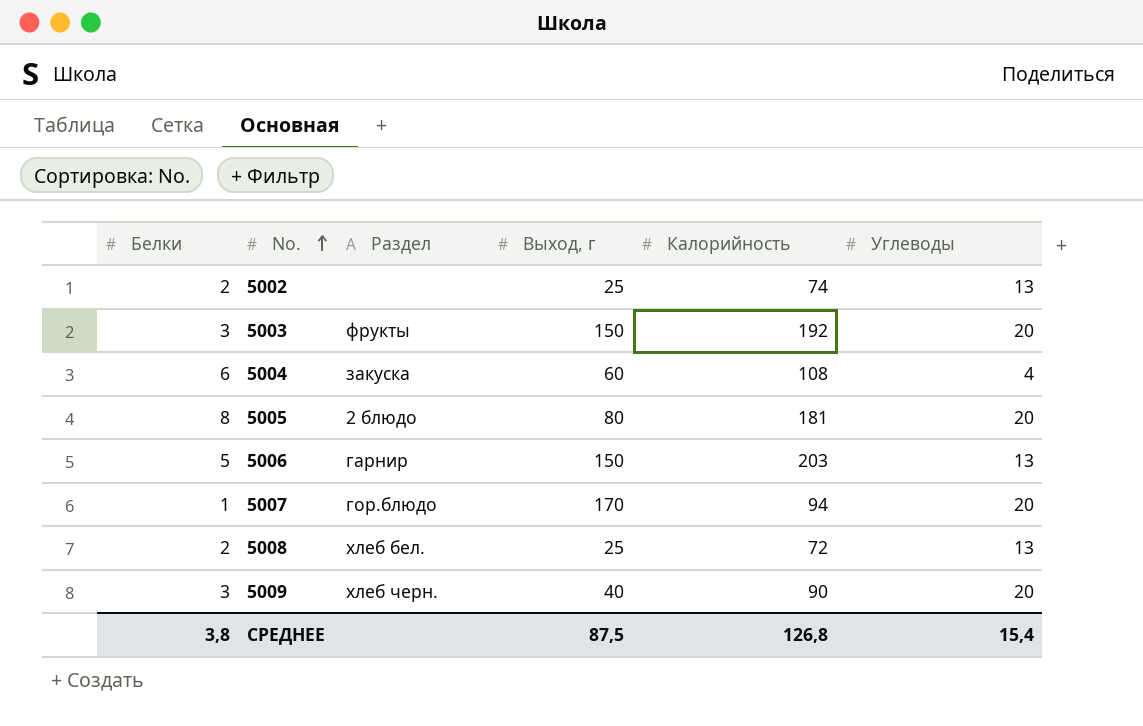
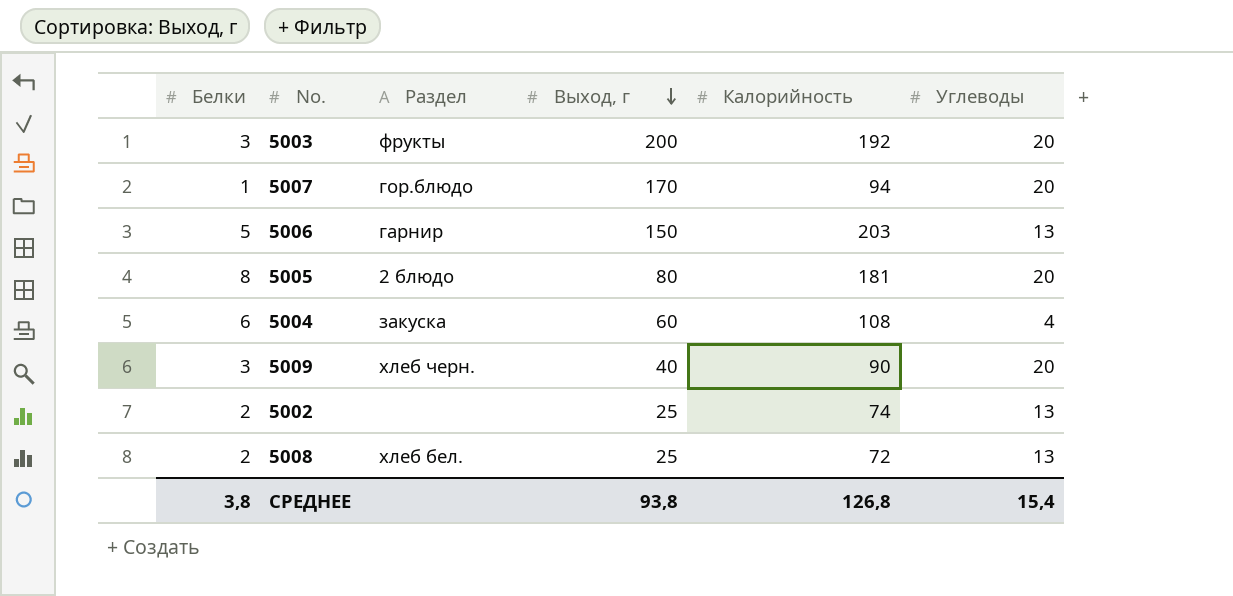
row order: No. ascending -> Выход, г descending
5003 | Выход, г: 150 -> 200
СРЕДНЕЕ | Выход, г: 87,5 -> 93,8

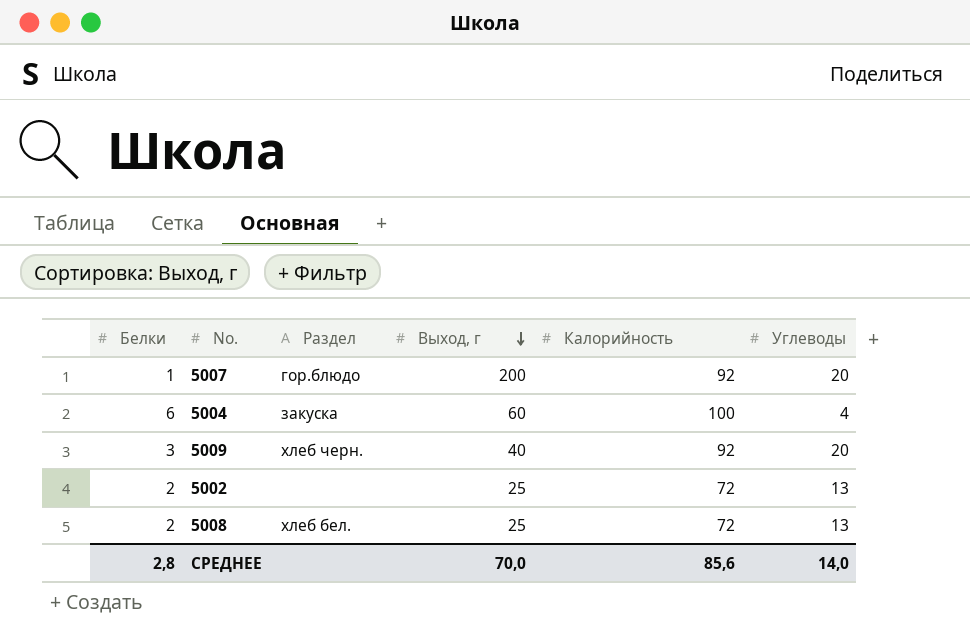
row 5003: 3 | фрукты | 200 | 192 | 20 -> none
row 5006: 5 | гарнир | 150 | 203 | 13 -> none
row 5005: 8 | 2 блюдо | 80 | 181 | 20 -> none
5007 | Выход, г: 170 -> 200
5007 | Калорийность: 94 -> 92
5004 | Калорийность: 108 -> 100
5009 | Калорийность: 90 -> 92
5002 | Калорийность: 74 -> 72
СРЕДНЕЕ | Белки: 3,8 -> 2,8
СРЕДНЕЕ | Выход, г: 93,8 -> 70,0
СРЕДНЕЕ | Калорийность: 126,8 -> 85,6
СРЕДНЕЕ | Углеводы: 15,4 -> 14,0

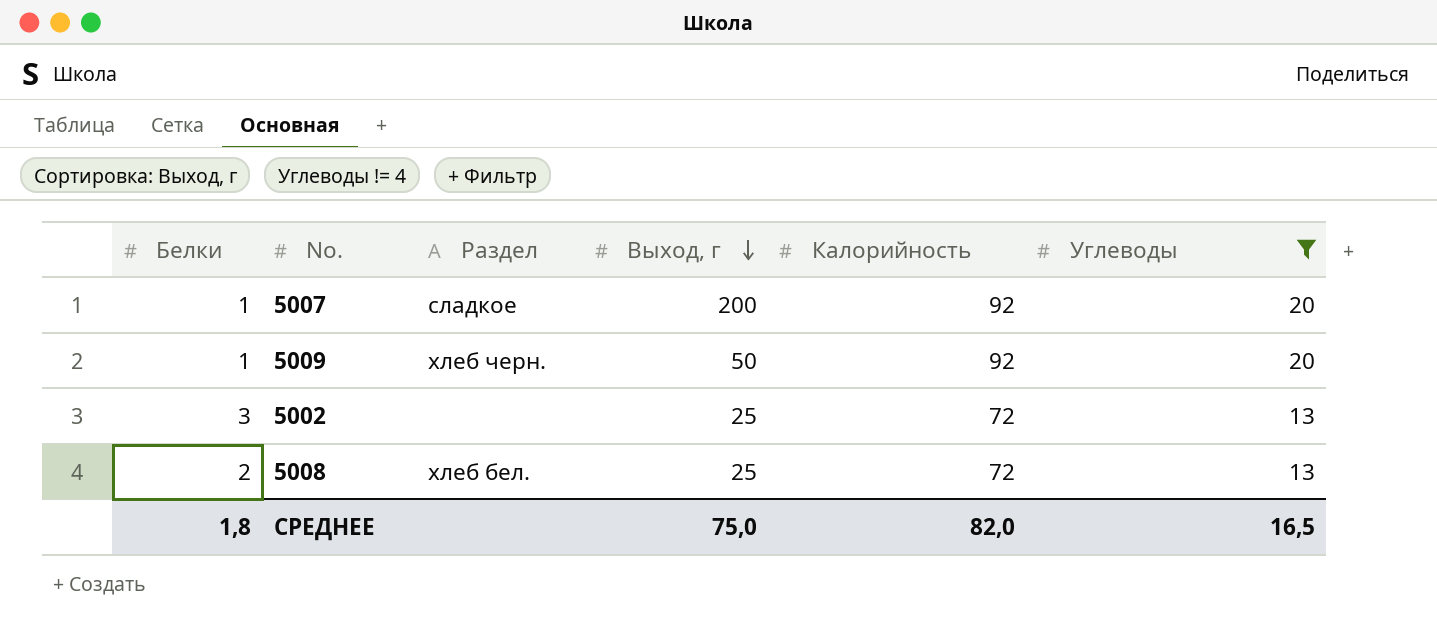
filter: none -> Углеводы != 4
5007 | Раздел: гор.блюдо -> сладкое
5009 | Белки: 3 -> 1
5009 | Выход, г: 40 -> 50
5002 | Белки: 2 -> 3
СРЕДНЕЕ | Белки: 2,8 -> 1,8
СРЕДНЕЕ | Выход, г: 70,0 -> 75,0
СРЕДНЕЕ | Калорийность: 85,6 -> 82,0
СРЕДНЕЕ | Углеводы: 14,0 -> 16,5

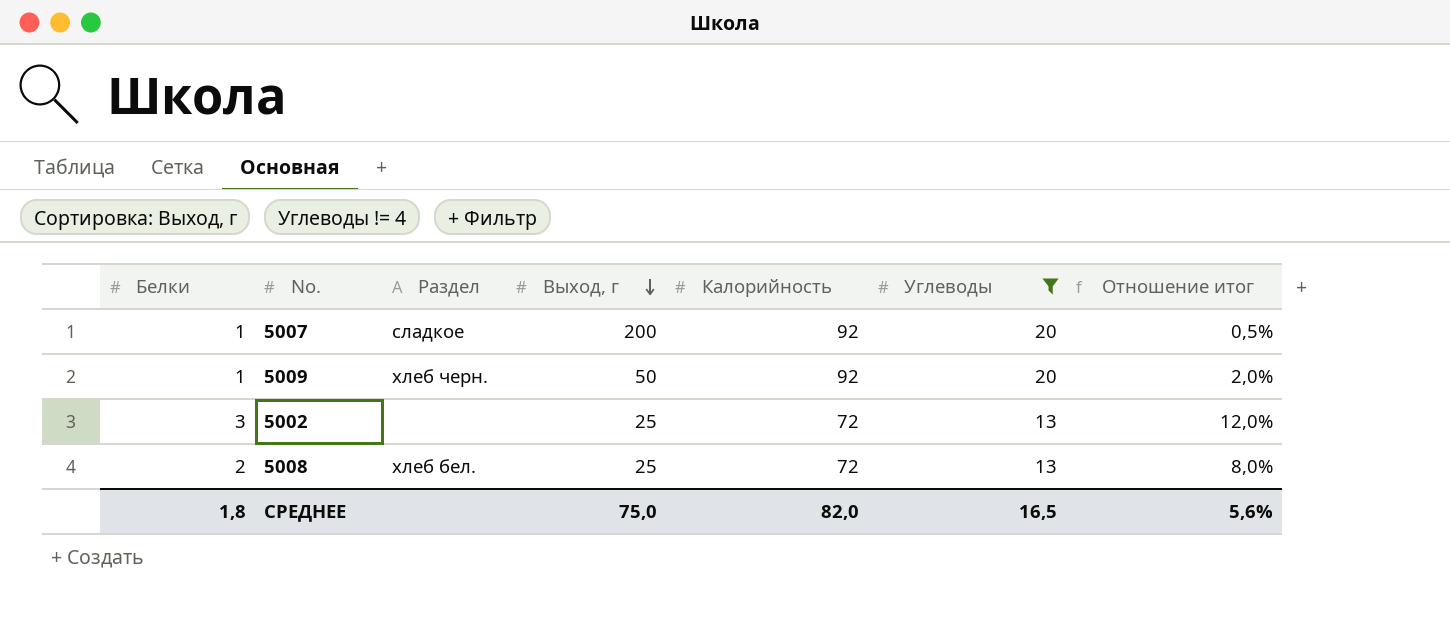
column Отношение итог | formula: none -> [Белки] / [Выход, г]

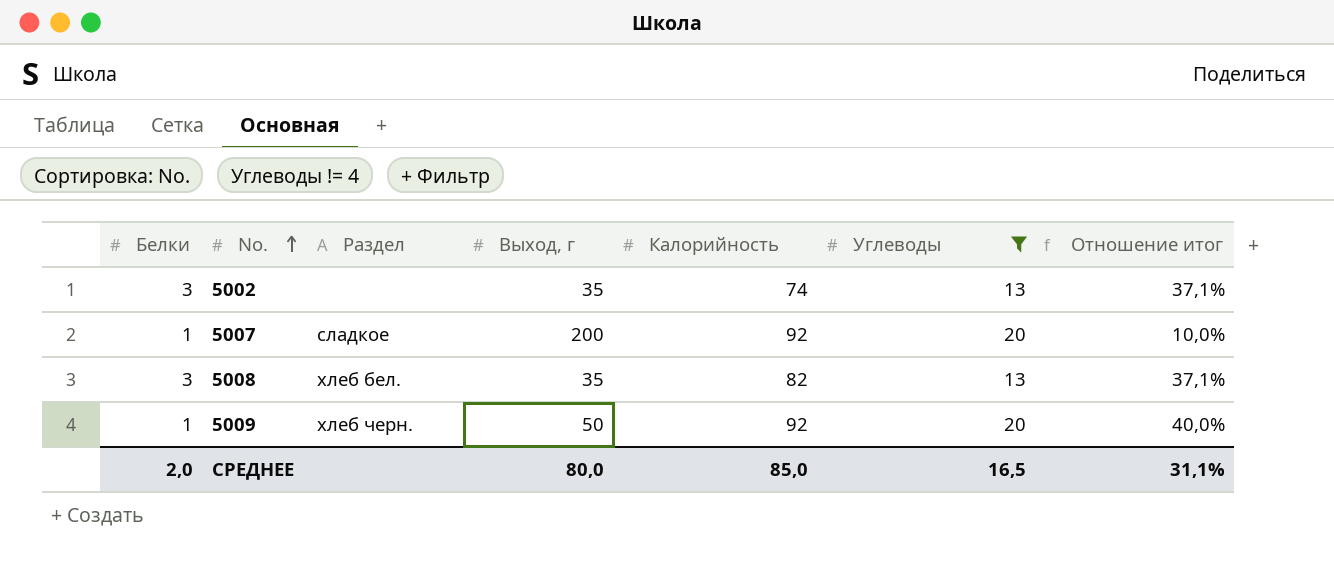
row order: Выход, г descending -> No. ascending
column Отношение итог | formula: [Белки] / [Выход, г] -> [Углеводы] / [Выход, г]
5002 | Выход, г: 25 -> 35
5002 | Калорийность: 72 -> 74
5008 | Белки: 2 -> 3
5008 | Выход, г: 25 -> 35
5008 | Калорийность: 72 -> 82
СРЕДНЕЕ | Белки: 1,8 -> 2,0
СРЕДНЕЕ | Выход, г: 75,0 -> 80,0
СРЕДНЕЕ | Калорийность: 82,0 -> 85,0
СРЕДНЕЕ | Отношение итог: 5,6% -> 31,1%

